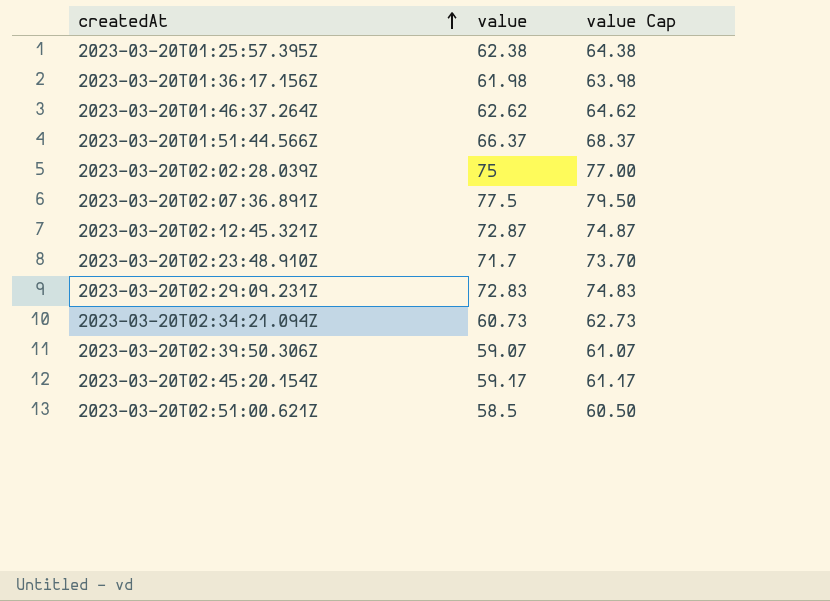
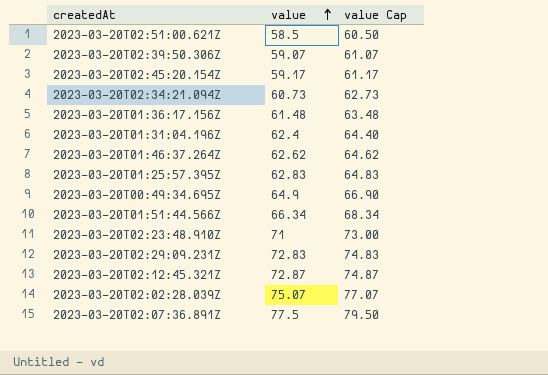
row order: createdAt ascending -> value ascending
2023-03-20T01:36:17.156Z | value: 61.98 -> 61.48
2023-03-20T01:36:17.156Z | value Cap: 63.98 -> 63.48
row 2023-03-20T01:31:04.196Z: none -> 62.4 | 64.40
2023-03-20T01:25:57.395Z | value: 62.38 -> 62.83
2023-03-20T01:25:57.395Z | value Cap: 64.38 -> 64.83
row 2023-03-20T00:49:34.695Z: none -> 64.9 | 66.90
2023-03-20T01:51:44.566Z | value: 66.37 -> 66.34
2023-03-20T01:51:44.566Z | value Cap: 68.37 -> 68.34
2023-03-20T02:23:48.910Z | value: 71.7 -> 71
2023-03-20T02:23:48.910Z | value Cap: 73.70 -> 73.00
2023-03-20T02:02:28.039Z | value: 75 -> 75.07
2023-03-20T02:02:28.039Z | value Cap: 77.00 -> 77.07

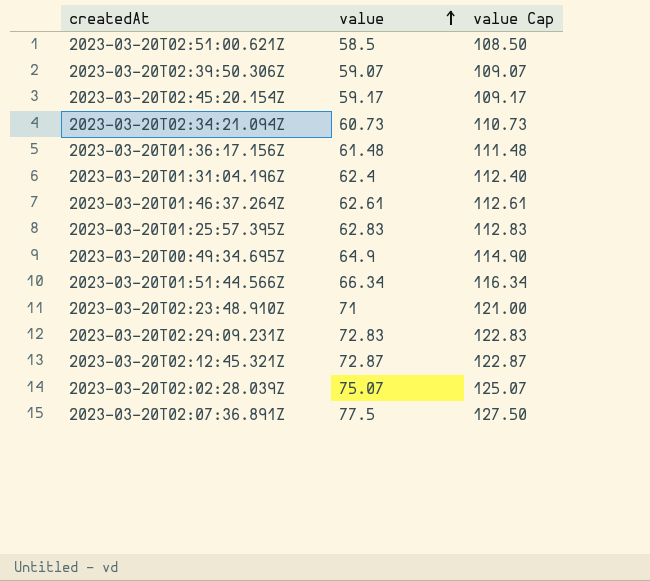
column value Cap | formula: [value] + 2 -> [value] + 50
2023-03-20T01:46:37.264Z | value: 62.62 -> 62.61

